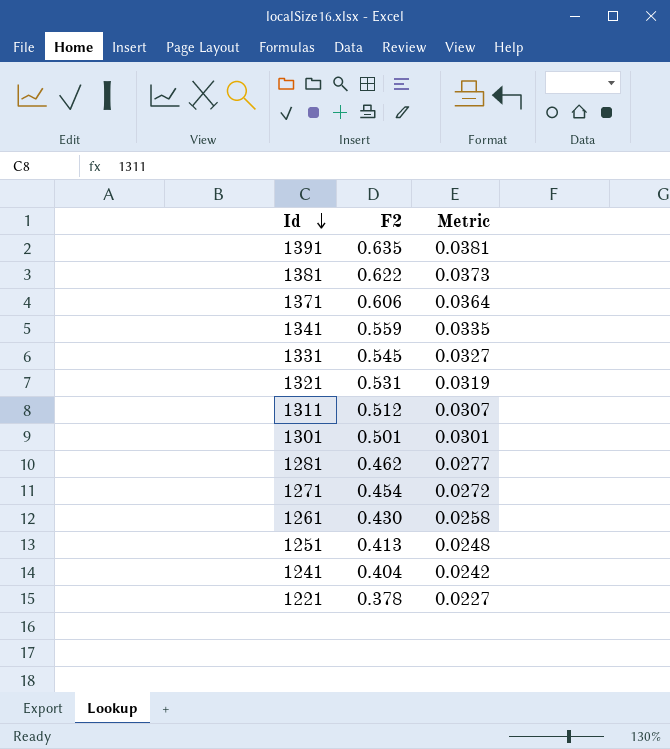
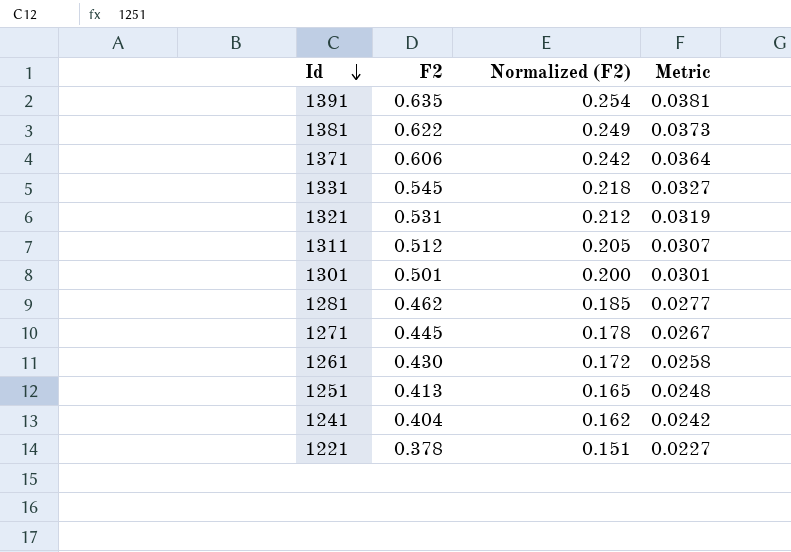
column Normalized (F2) | formula: none -> [F2] * 0.4
row 1341: 0.559 | 0.0335 -> none
1271 | F2: 0.454 -> 0.445
1271 | Metric: 0.0272 -> 0.0267

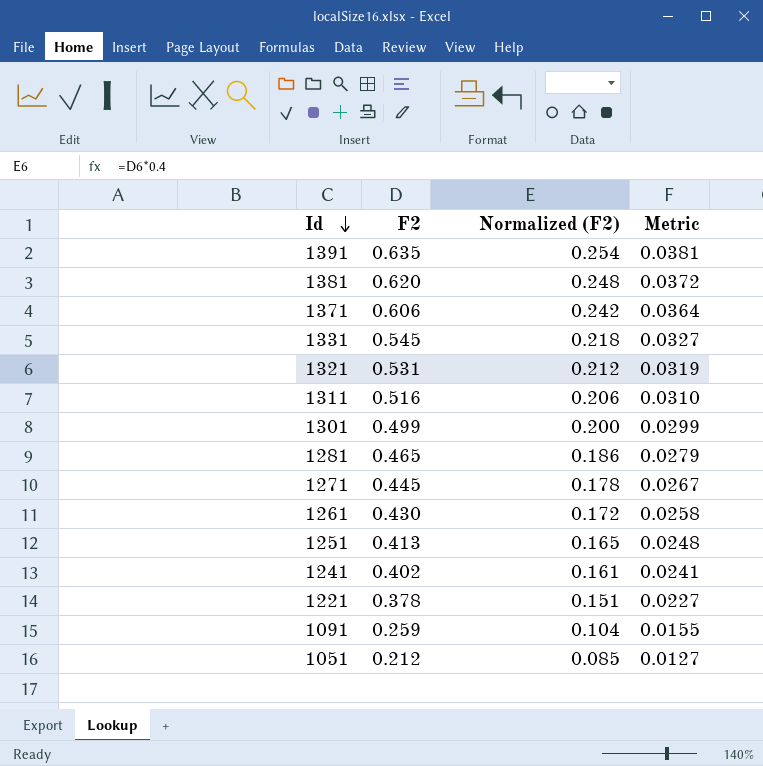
1381 | F2: 0.622 -> 0.620
1381 | Normalized (F2): 0.249 -> 0.248
1381 | Metric: 0.0373 -> 0.0372
1311 | F2: 0.512 -> 0.516
1311 | Normalized (F2): 0.205 -> 0.206
1311 | Metric: 0.0307 -> 0.0310
1301 | F2: 0.501 -> 0.499
1301 | Metric: 0.0301 -> 0.0299
1281 | F2: 0.462 -> 0.465
1281 | Normalized (F2): 0.185 -> 0.186
1281 | Metric: 0.0277 -> 0.0279
1241 | F2: 0.404 -> 0.402
1241 | Normalized (F2): 0.162 -> 0.161
1241 | Metric: 0.0242 -> 0.0241
row 1091: none -> 0.259 | 0.104 | 0.0155
row 1051: none -> 0.212 | 0.085 | 0.0127

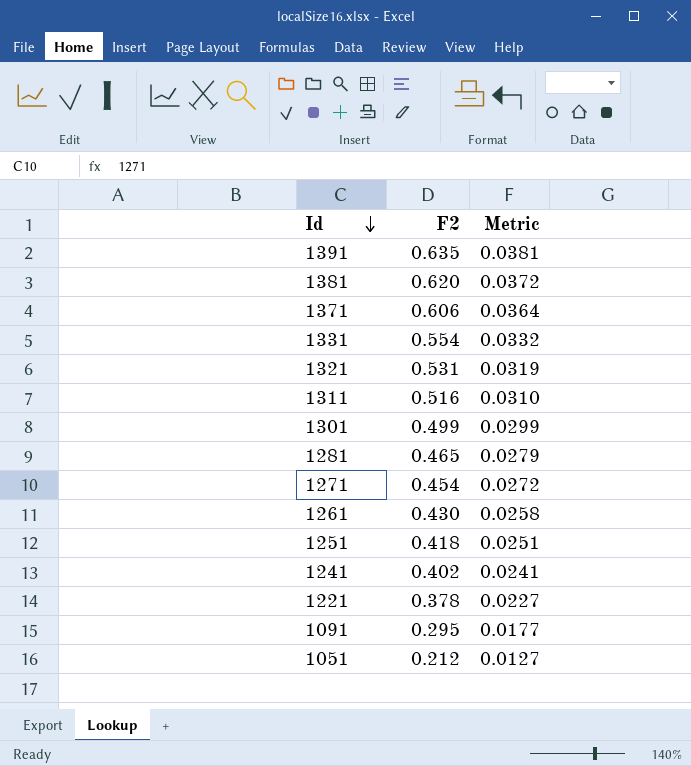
column Normalized (F2) | formula: [F2] * 0.4 -> none
1331 | F2: 0.545 -> 0.554
1331 | Metric: 0.0327 -> 0.0332
1271 | F2: 0.445 -> 0.454
1271 | Metric: 0.0267 -> 0.0272
1251 | F2: 0.413 -> 0.418
1251 | Metric: 0.0248 -> 0.0251
1091 | F2: 0.259 -> 0.295
1091 | Metric: 0.0155 -> 0.0177

